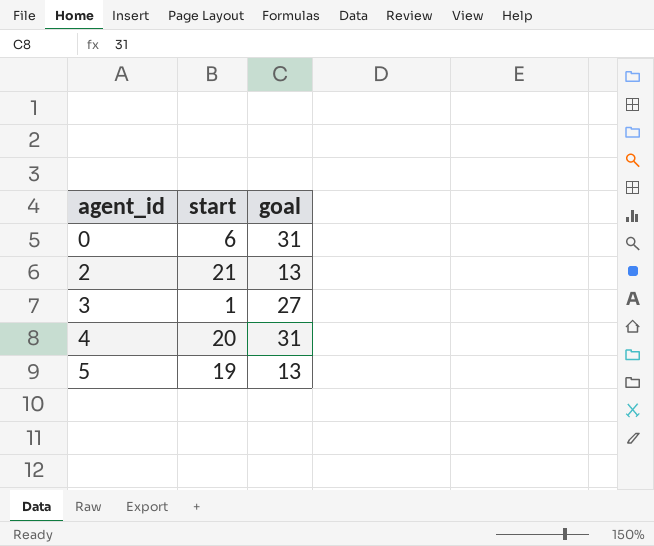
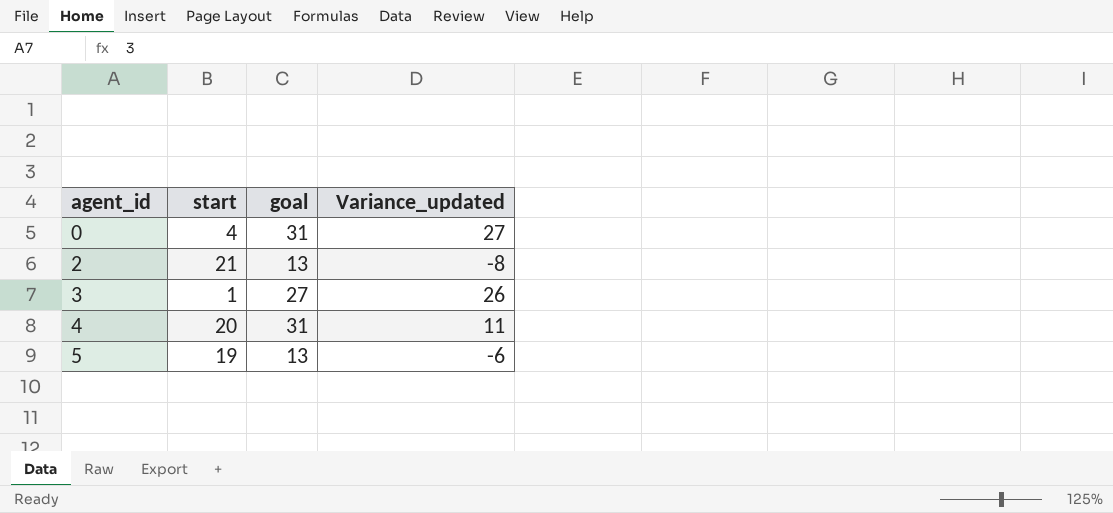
column Variance_updated | formula: none -> [goal] - [start]
0 | start: 6 -> 4

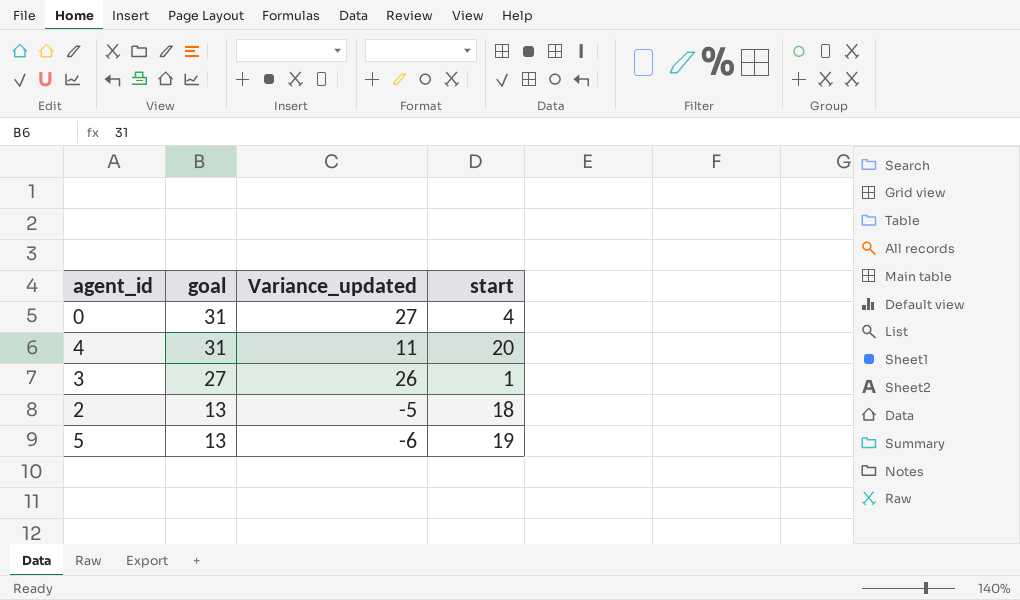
row order: agent_id ascending -> goal descending
column start | position: 2 -> 4
2 | Variance_updated: -8 -> -5
2 | start: 21 -> 18

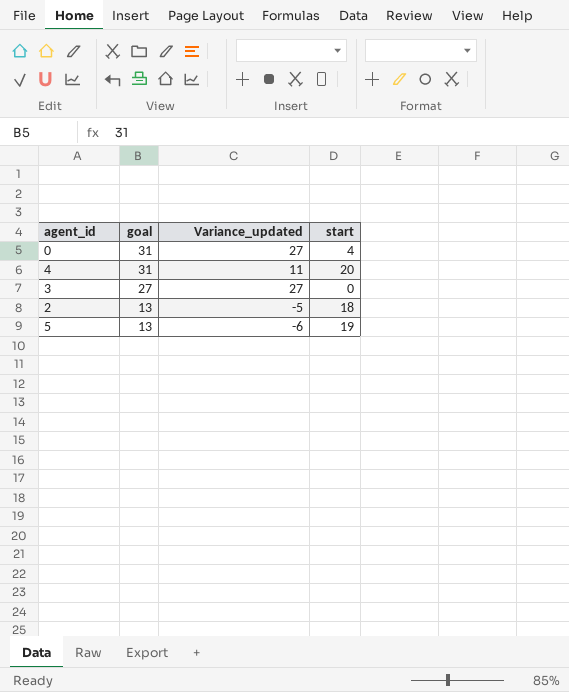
3 | Variance_updated: 26 -> 27
3 | start: 1 -> 0

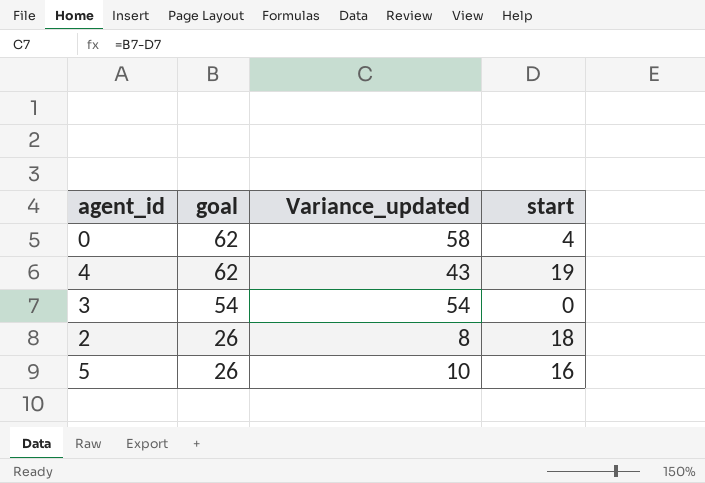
0 | goal: 31 -> 62
0 | Variance_updated: 27 -> 58
4 | goal: 31 -> 62
4 | Variance_updated: 11 -> 43
4 | start: 20 -> 19
3 | goal: 27 -> 54
3 | Variance_updated: 27 -> 54
2 | goal: 13 -> 26
2 | Variance_updated: -5 -> 8
5 | goal: 13 -> 26
5 | Variance_updated: -6 -> 10
5 | start: 19 -> 16

